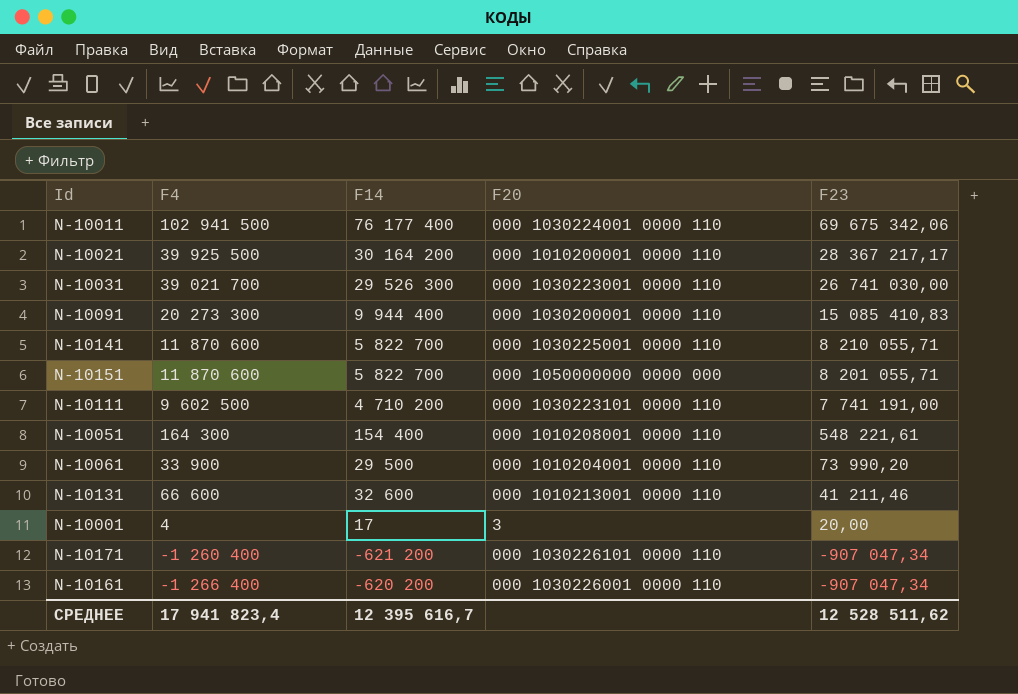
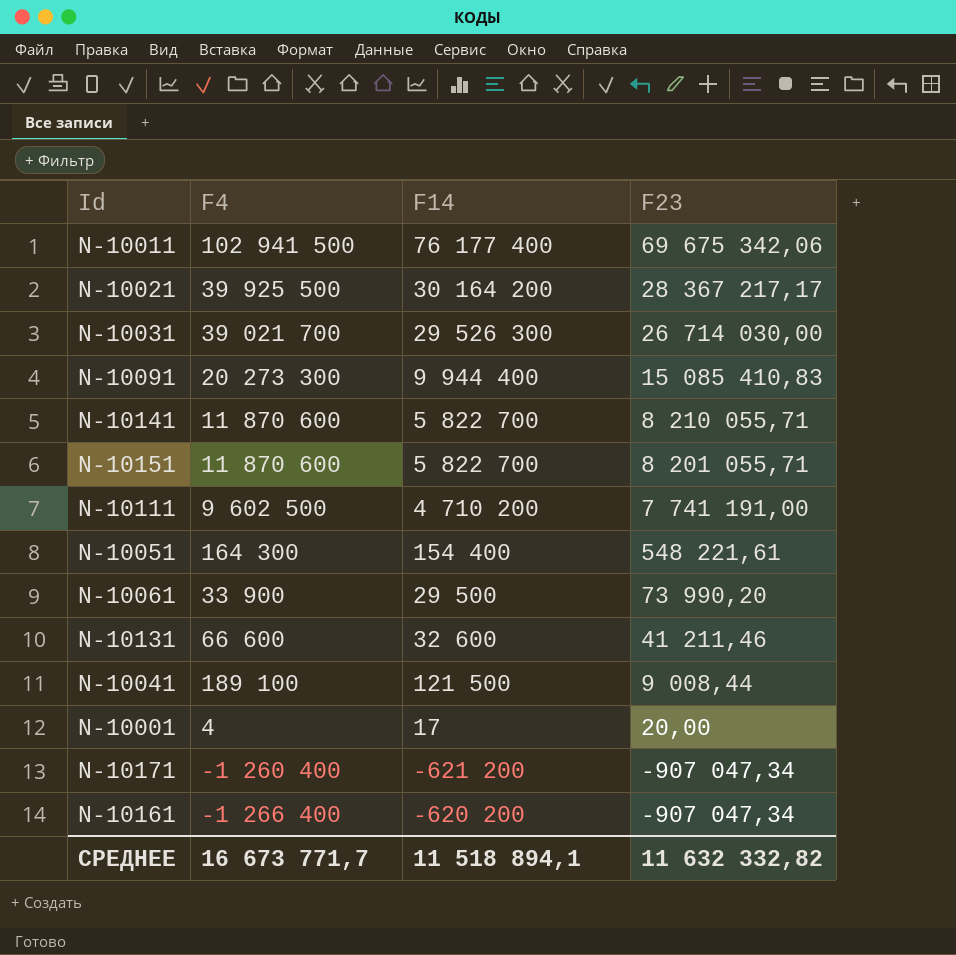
column F20 | position: 4 -> none
N-10031 | F23: 26 741 030,00 -> 26 714 030,00
row N-10041: none -> 189 100 | 121 500 | 9 008,44
СРЕДНЕЕ | F4: 17 941 823,4 -> 16 673 771,7
СРЕДНЕЕ | F14: 12 395 616,7 -> 11 518 894,1
СРЕДНЕЕ | F23: 12 528 511,62 -> 11 632 332,82

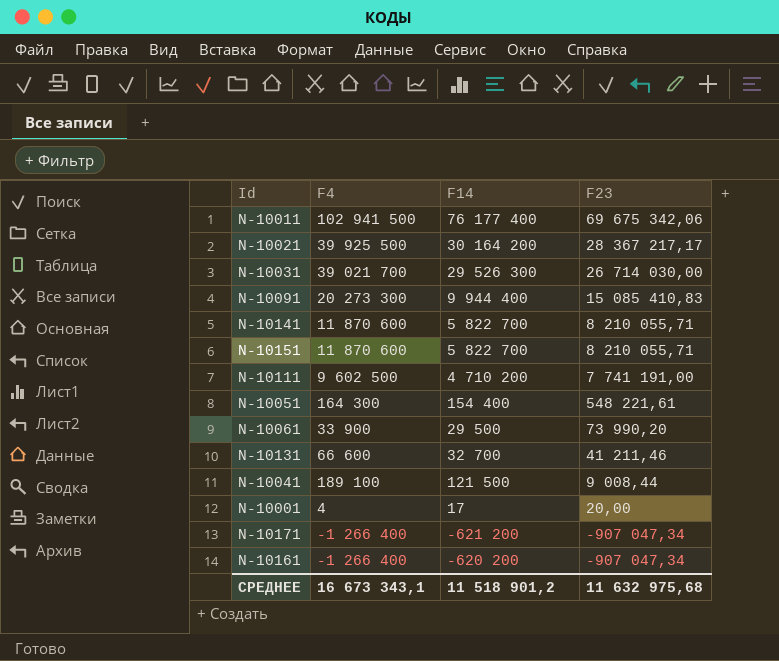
N-10151 | F23: 8 201 055,71 -> 8 210 055,71
N-10131 | F14: 32 600 -> 32 700
N-10171 | F4: -1 260 400 -> -1 266 400
СРЕДНЕЕ | F4: 16 673 771,7 -> 16 673 343,1
СРЕДНЕЕ | F14: 11 518 894,1 -> 11 518 901,2
СРЕДНЕЕ | F23: 11 632 332,82 -> 11 632 975,68

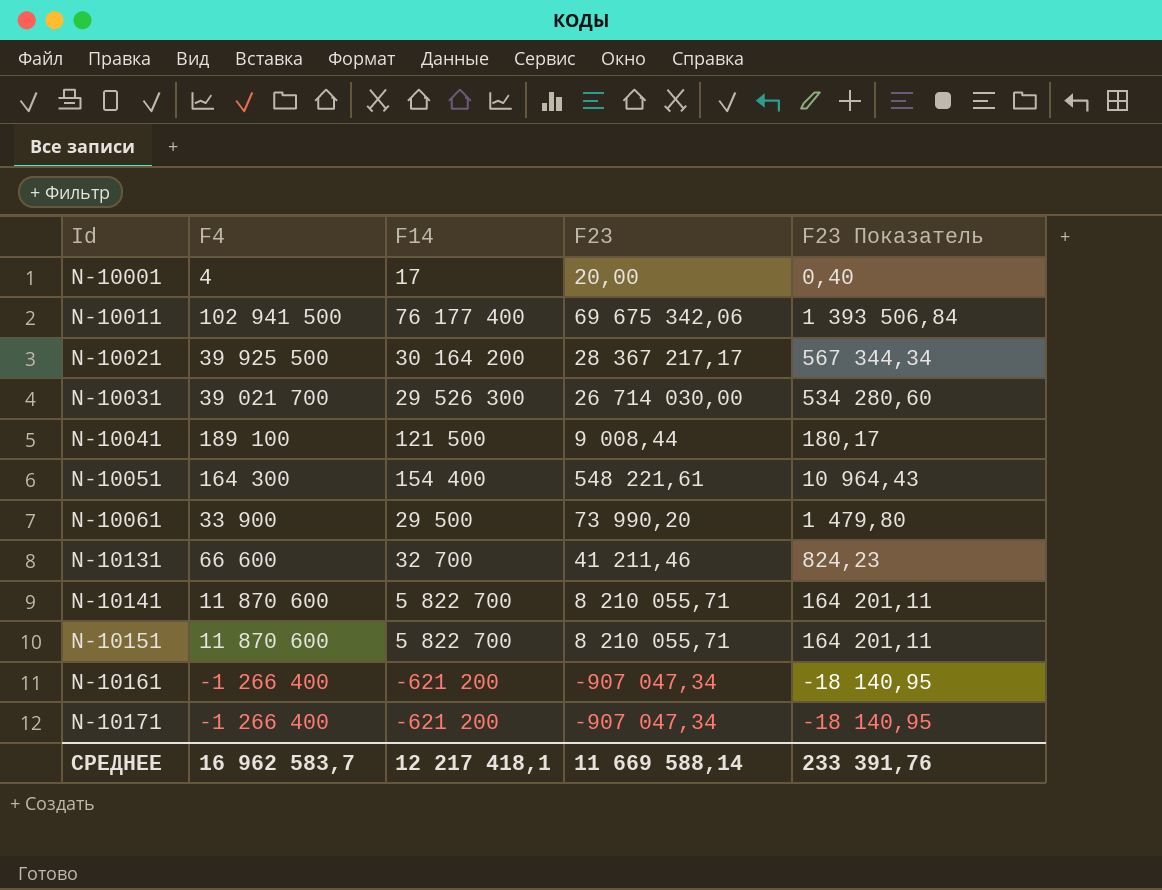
row order: F23 descending -> Id ascending
column F23 Показатель | formula: none -> [F23] * 0,02
row N-10091: 20 273 300 | 9 944 400 | 15 085 410,83 -> none
row N-10111: 9 602 500 | 4 710 200 | 7 741 191,00 -> none
N-10161 | F14: -620 200 -> -621 200
СРЕДНЕЕ | F4: 16 673 343,1 -> 16 962 583,7
СРЕДНЕЕ | F14: 11 518 901,2 -> 12 217 418,1
СРЕДНЕЕ | F23: 11 632 975,68 -> 11 669 588,14

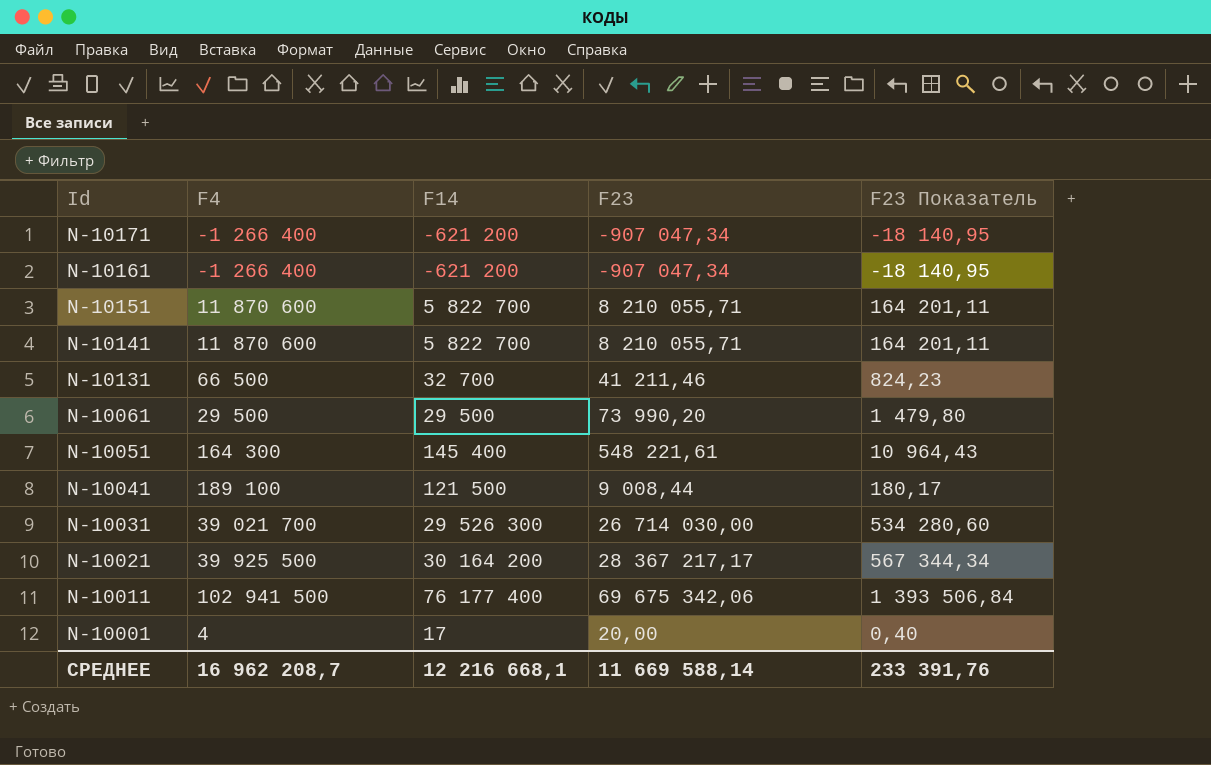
row order: Id ascending -> Id descending
N-10131 | F4: 66 600 -> 66 500
N-10061 | F4: 33 900 -> 29 500
N-10051 | F14: 154 400 -> 145 400
СРЕДНЕЕ | F4: 16 962 583,7 -> 16 962 208,7
СРЕДНЕЕ | F14: 12 217 418,1 -> 12 216 668,1

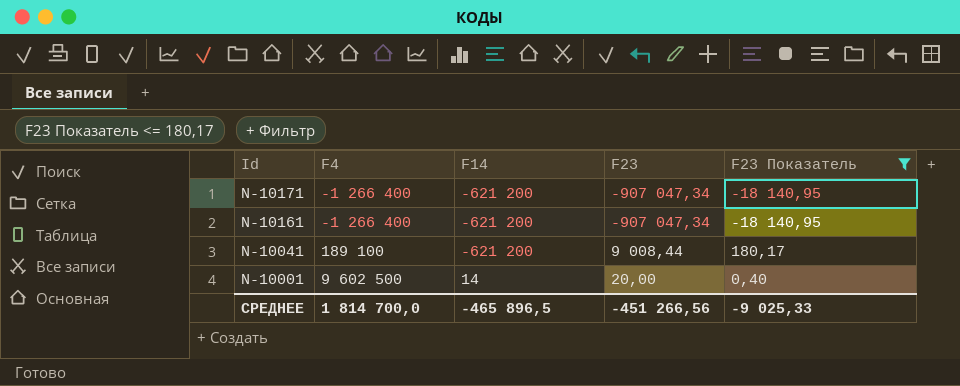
filter: none -> F23 Показатель <= 180,17
N-10041 | F14: 121 500 -> -621 200
N-10001 | F4: 4 -> 9 602 500
N-10001 | F14: 17 -> 14
СРЕДНЕЕ | F4: 16 962 208,7 -> 1 814 700,0
СРЕДНЕЕ | F14: 12 216 668,1 -> -465 896,5
СРЕДНЕЕ | F23: 11 669 588,14 -> -451 266,56
СРЕДНЕЕ | F23 Показатель: 233 391,76 -> -9 025,33

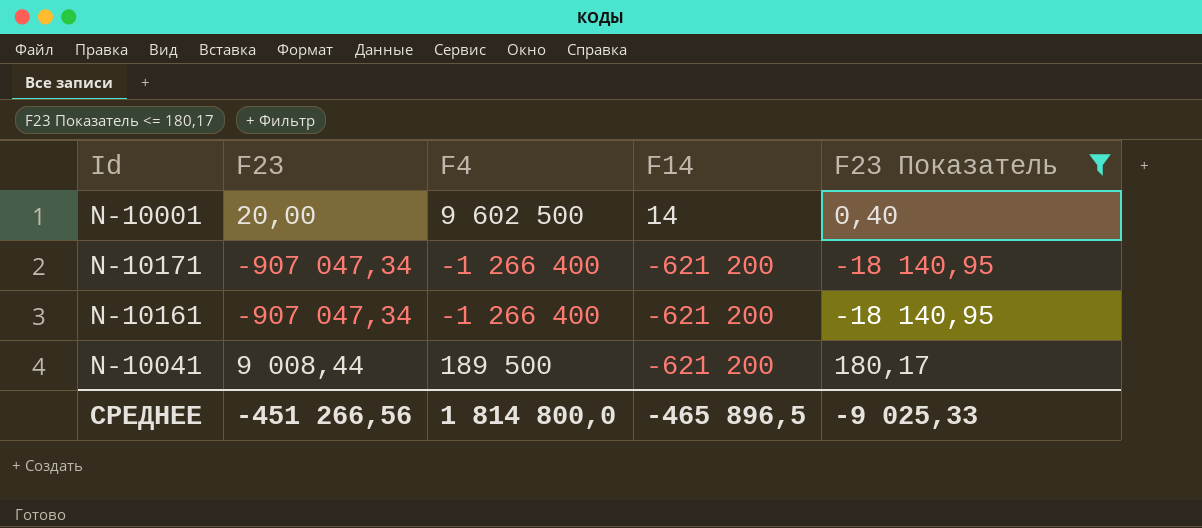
row order: Id descending -> F14 descending
column F23 | position: 4 -> 2
N-10041 | F4: 189 100 -> 189 500
СРЕДНЕЕ | F4: 1 814 700,0 -> 1 814 800,0

